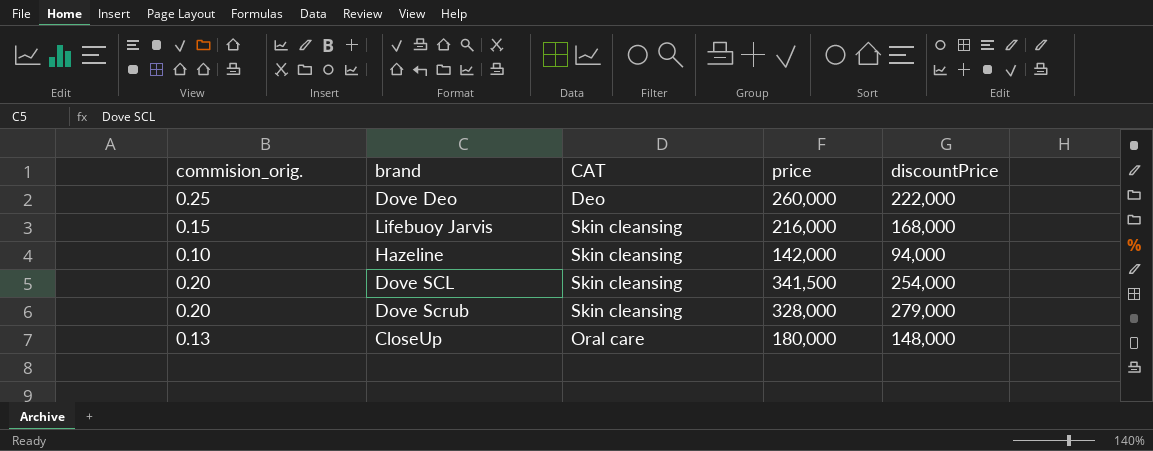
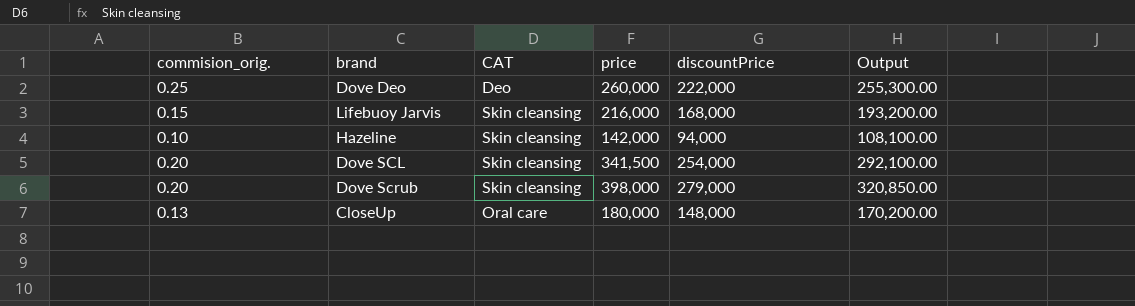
column Output | formula: none -> [discountPrice] * 1.15
Dove Scrub | price: 328,000 -> 398,000

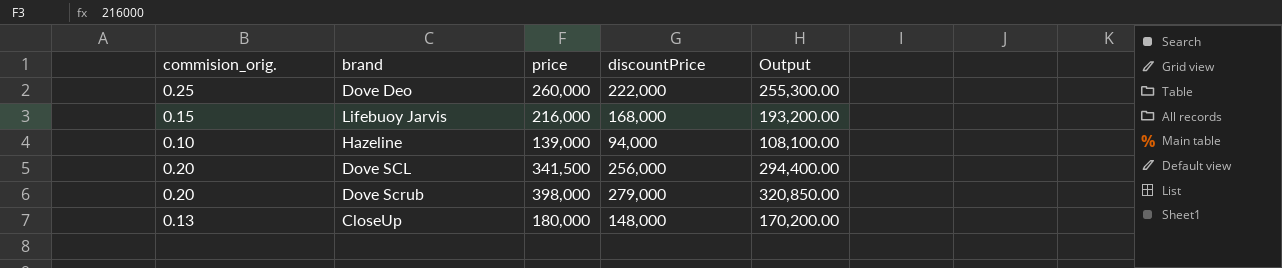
column CAT | position: 3 -> none
Hazeline | price: 142,000 -> 139,000
Dove SCL | discountPrice: 254,000 -> 256,000
Dove SCL | Output: 292,100.00 -> 294,400.00

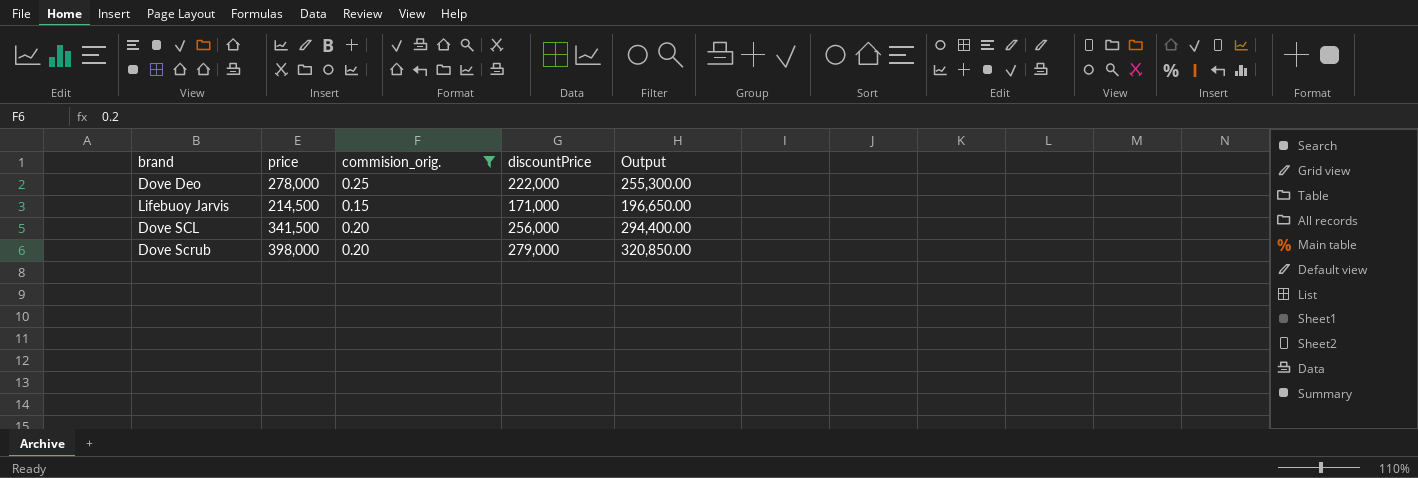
filter: none -> commision_orig. >= 0.15
column commision_orig. | position: 1 -> 3
Dove Deo | price: 260,000 -> 278,000
Lifebuoy Jarvis | price: 216,000 -> 214,500
Lifebuoy Jarvis | discountPrice: 168,000 -> 171,000
Lifebuoy Jarvis | Output: 193,200.00 -> 196,650.00

